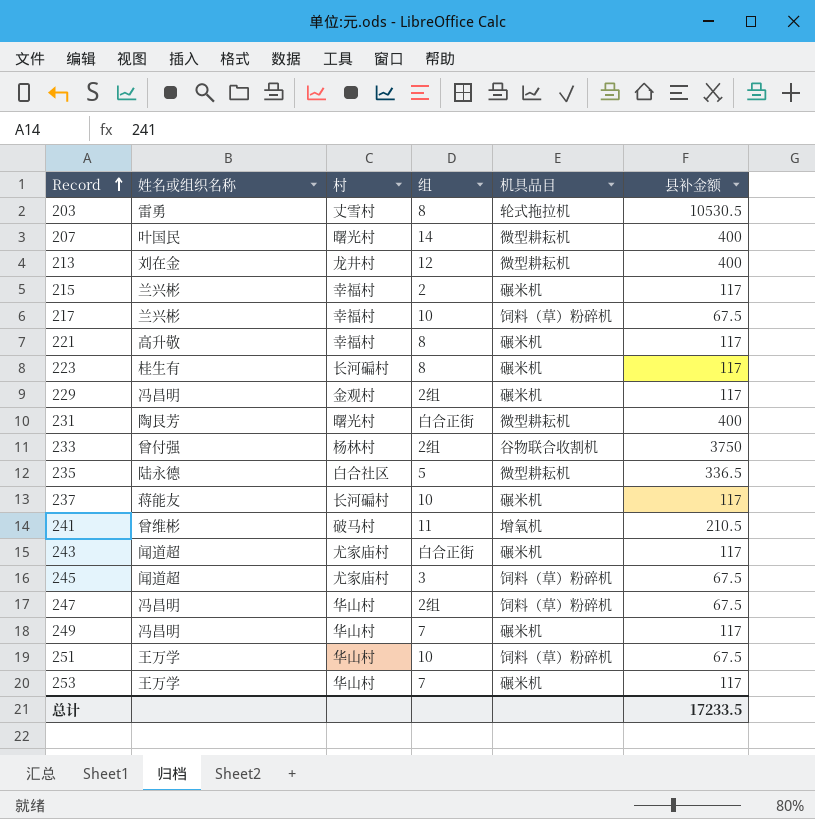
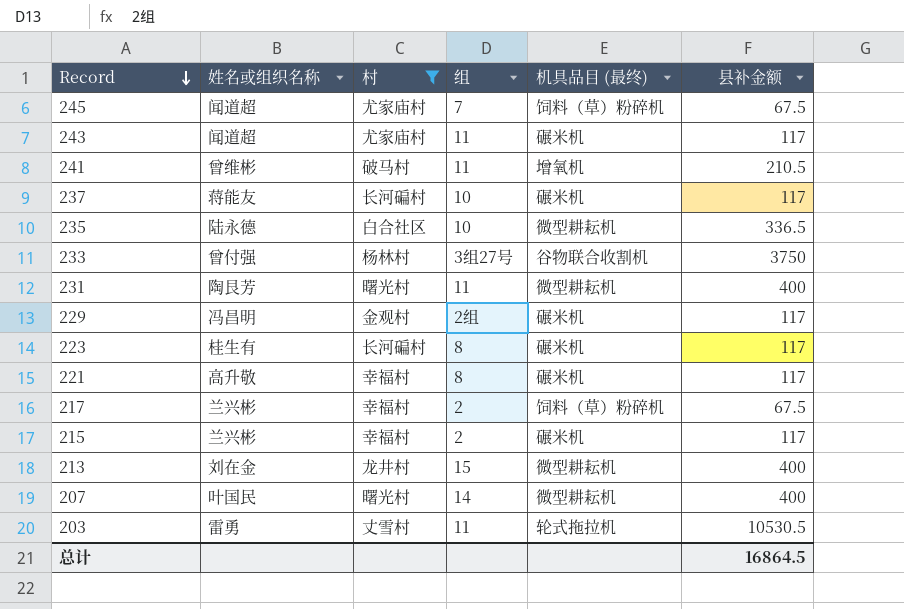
filter: none -> 村 != 华山村
row order: Record ascending -> Record descending
column name: 机具品目 -> 机具品目 (最终)
245 | 组: 3 -> 7
243 | 组: 白合正街 -> 11
235 | 组: 5 -> 10
233 | 组: 2组 -> 3组27号
231 | 组: 白合正街 -> 11
217 | 组: 10 -> 2
213 | 组: 12 -> 15
203 | 组: 8 -> 11
总计 | 县补金额: 17233.5 -> 16864.5

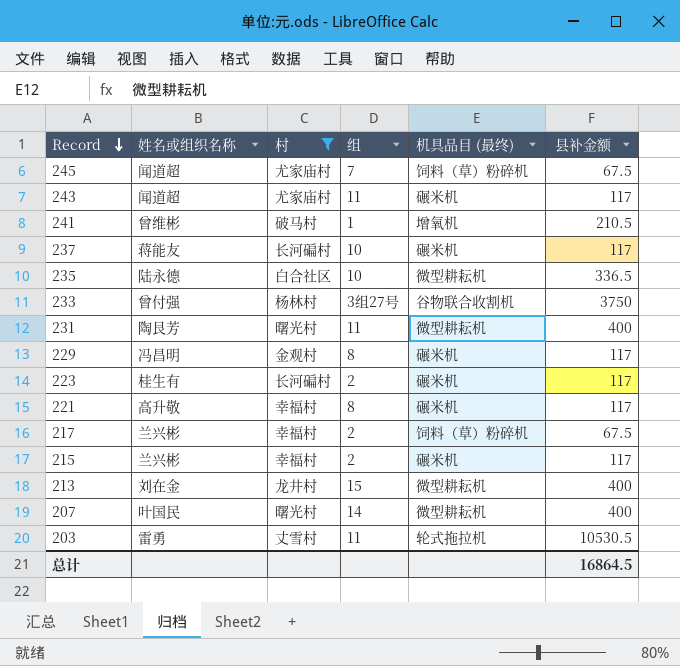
241 | 组: 11 -> 1
229 | 组: 2组 -> 8
223 | 组: 8 -> 2

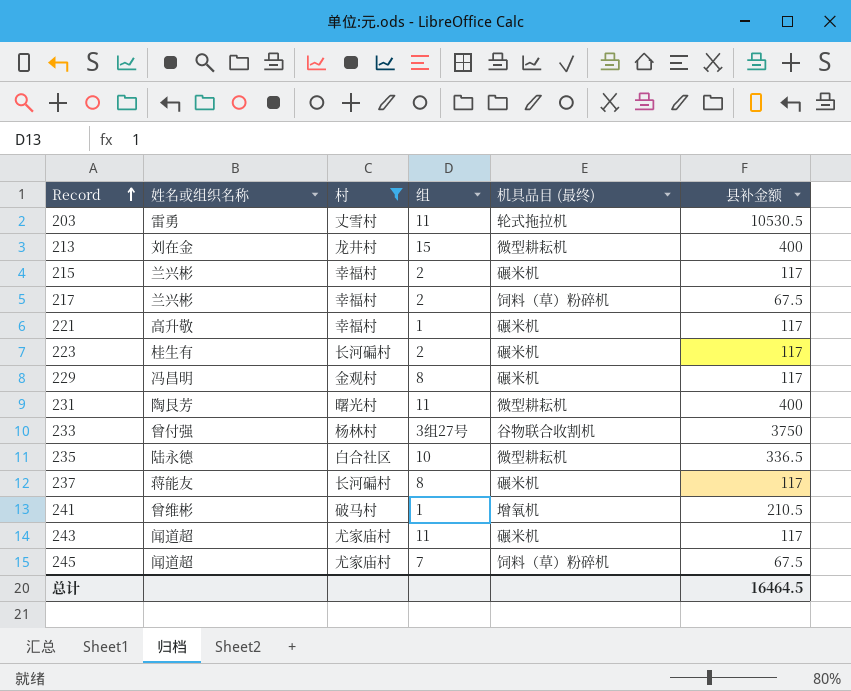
row order: Record descending -> Record ascending
row 207: 叶国民 | 曙光村 | 14 | 微型耕耘机 | 400 -> none
221 | 组: 8 -> 1
237 | 组: 10 -> 8
总计 | 县补金额: 16864.5 -> 16464.5

